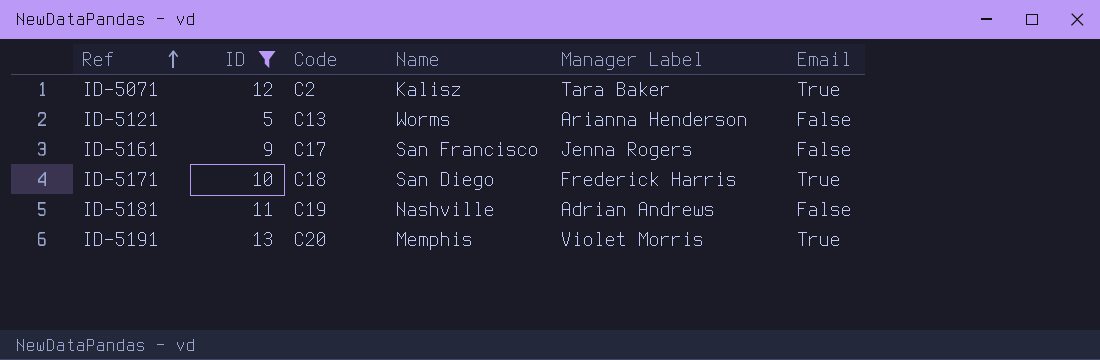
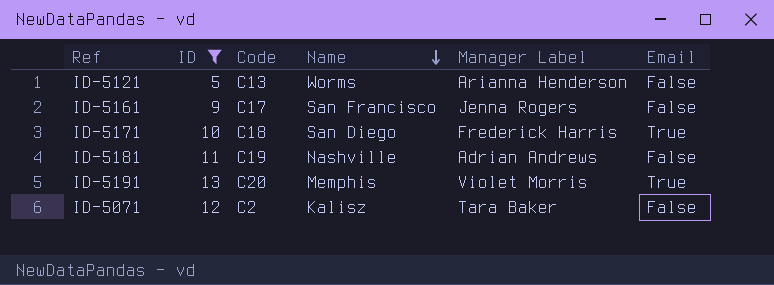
row order: Ref ascending -> Name descending
ID-5071 | Email: True -> False

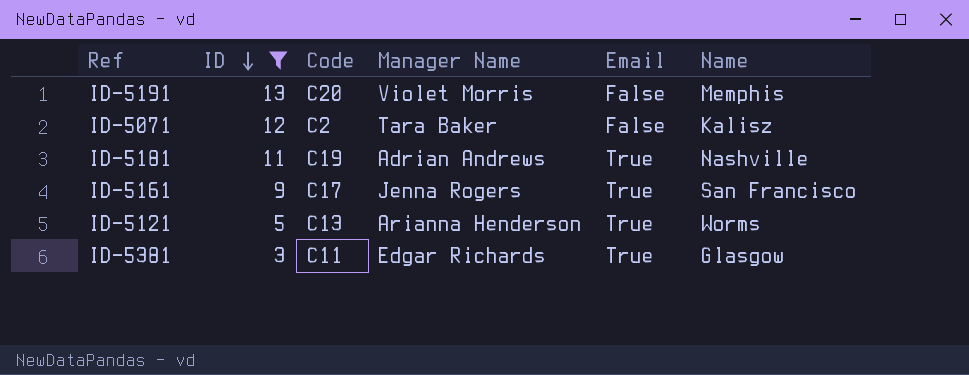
row order: Name descending -> ID descending
column name: Manager Label -> Manager Name
column Name | position: 4 -> 6
row ID-5171: 10 | C18 | San Diego | Frederick Harris | True -> none
ID-5191 | Email: True -> False
ID-5181 | Email: False -> True
ID-5161 | Email: False -> True
ID-5121 | Email: False -> True
row ID-5381: none -> 3 | C11 | Edgar Richards | True | Glasgow

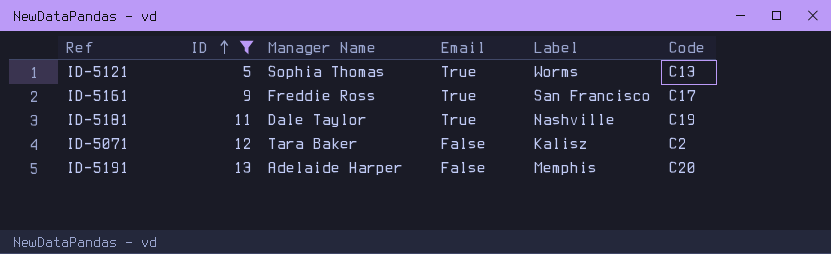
row order: ID descending -> ID ascending
column name: Name -> Label
column Code | position: 3 -> 6
row ID-5381: 3 | C11 | Edgar Richards | True | Glasgow -> none
ID-5121 | Manager Name: Arianna Henderson -> Sophia Thomas
ID-5161 | Manager Name: Jenna Rogers -> Freddie Ross
ID-5181 | Manager Name: Adrian Andrews -> Dale Taylor
ID-5191 | Manager Name: Violet Morris -> Adelaide Harper

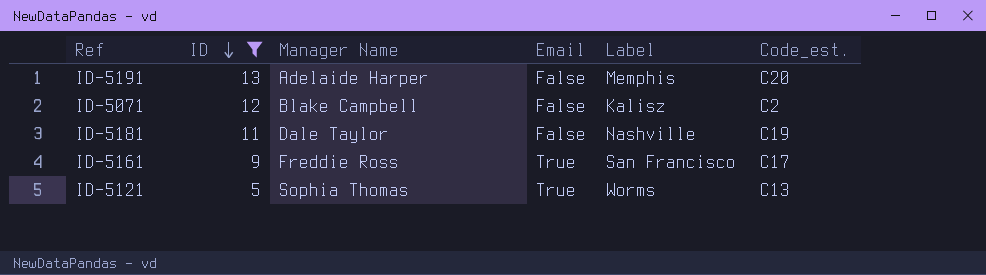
row order: ID ascending -> ID descending
column name: Code -> Code_est.
ID-5071 | Manager Name: Tara Baker -> Blake Campbell
ID-5181 | Email: True -> False

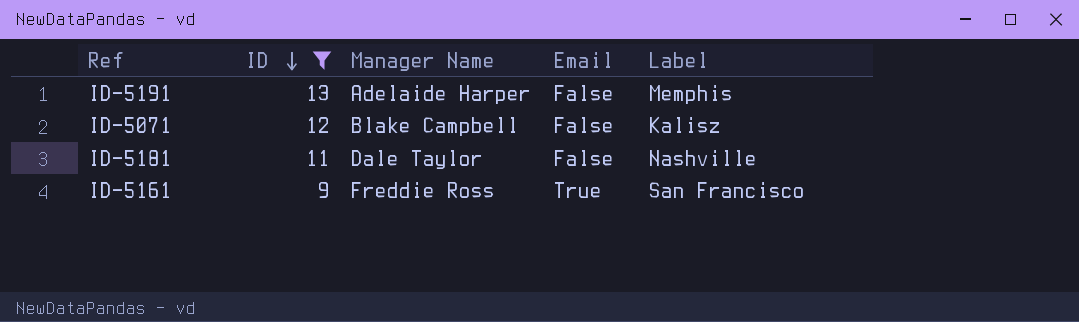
column Code_est. | position: 6 -> none
row ID-5121: 5 | Sophia Thomas | True | Worms | C13 -> none

